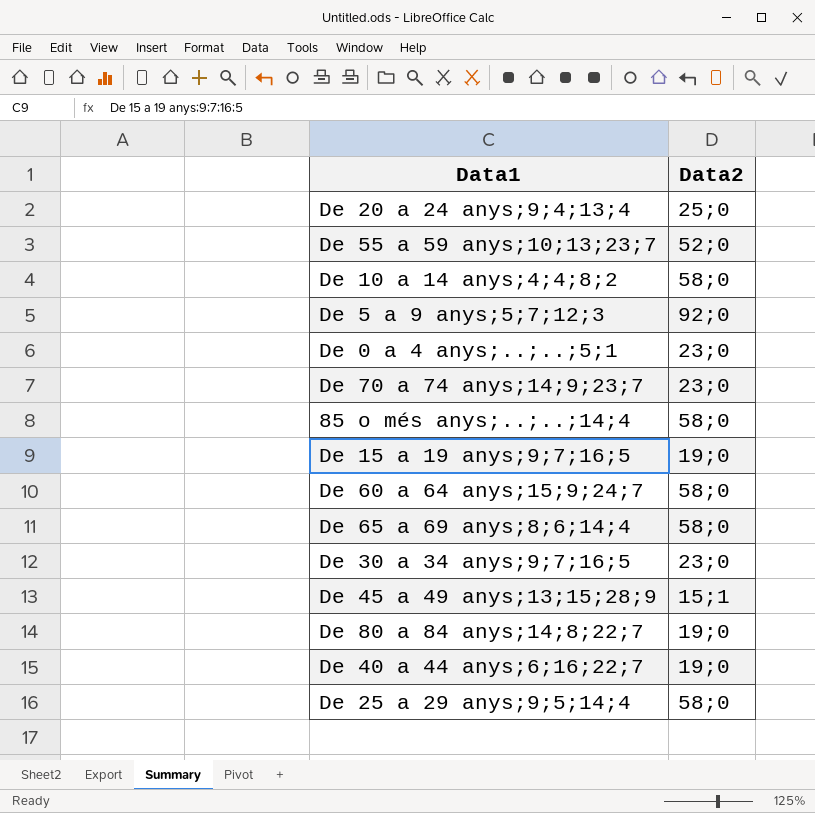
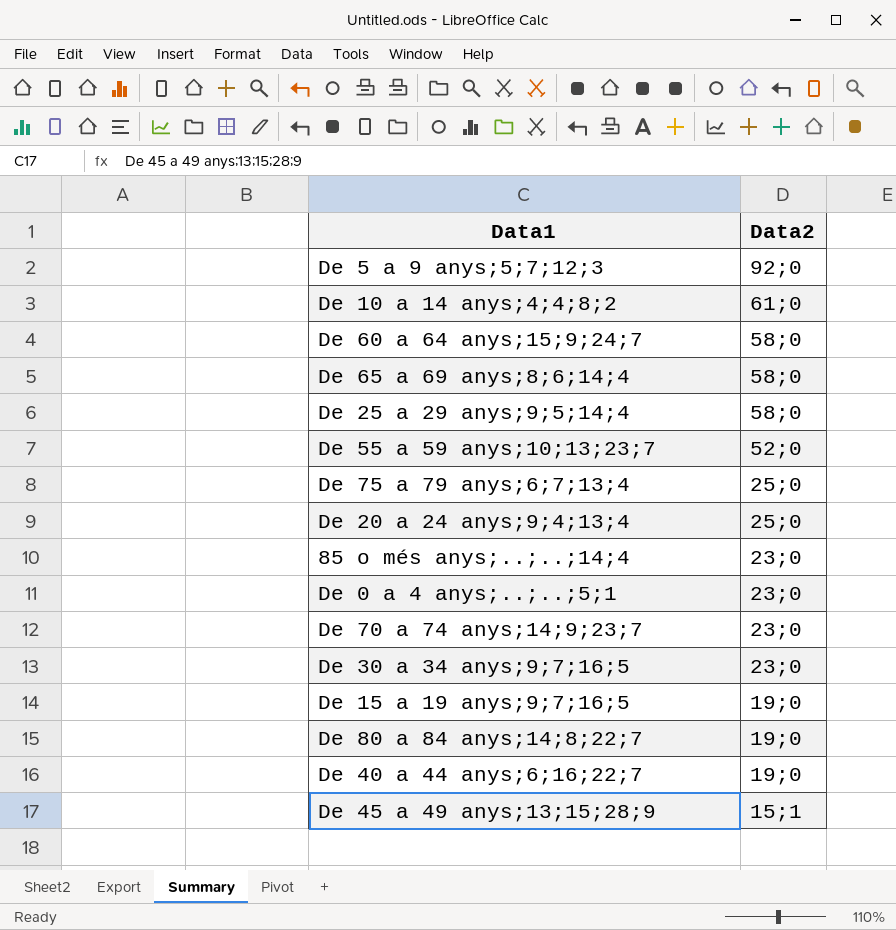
row order: none -> Data2 descending
De 10 a 14 anys;4;4;8;2 | Data2: 58;0 -> 61;0
row De 75 a 79 anys;6;7;13;4: none -> 25;0
85 o més anys;..;..;14;4 | Data2: 58;0 -> 23;0

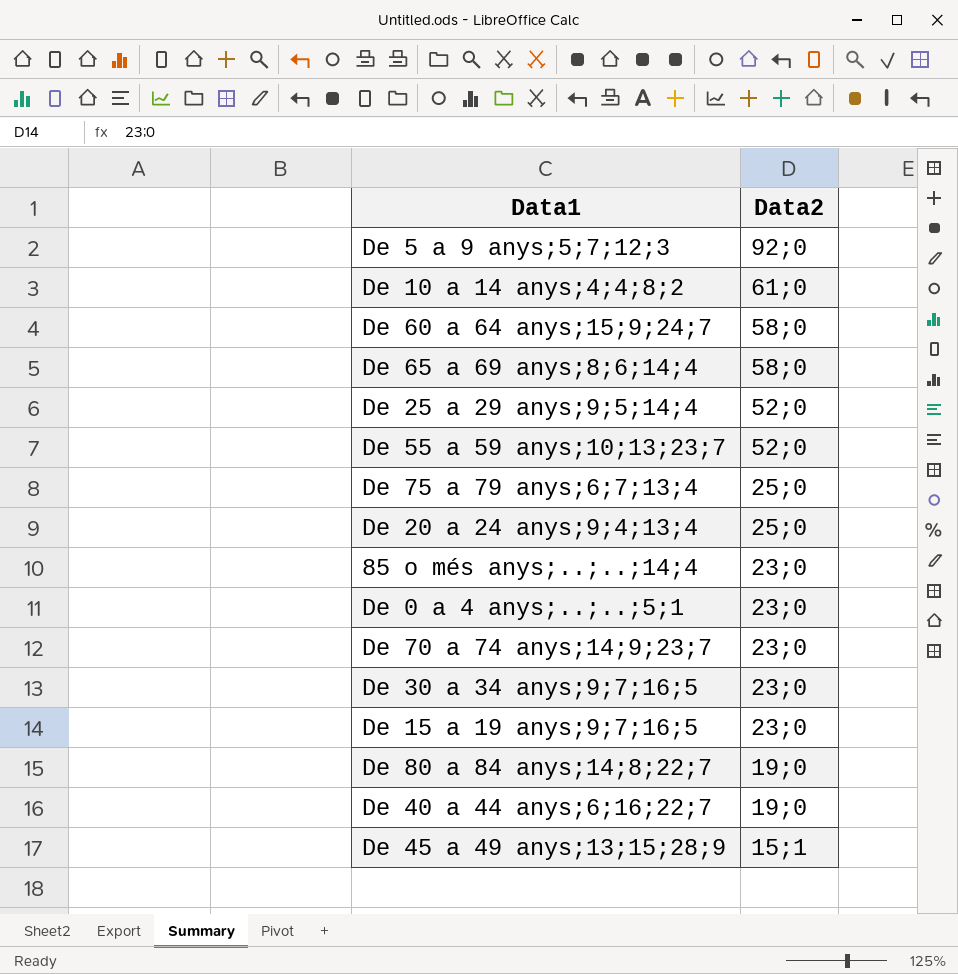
De 25 a 29 anys;9;5;14;4 | Data2: 58;0 -> 52;0
De 15 a 19 anys;9;7;16;5 | Data2: 19;0 -> 23;0

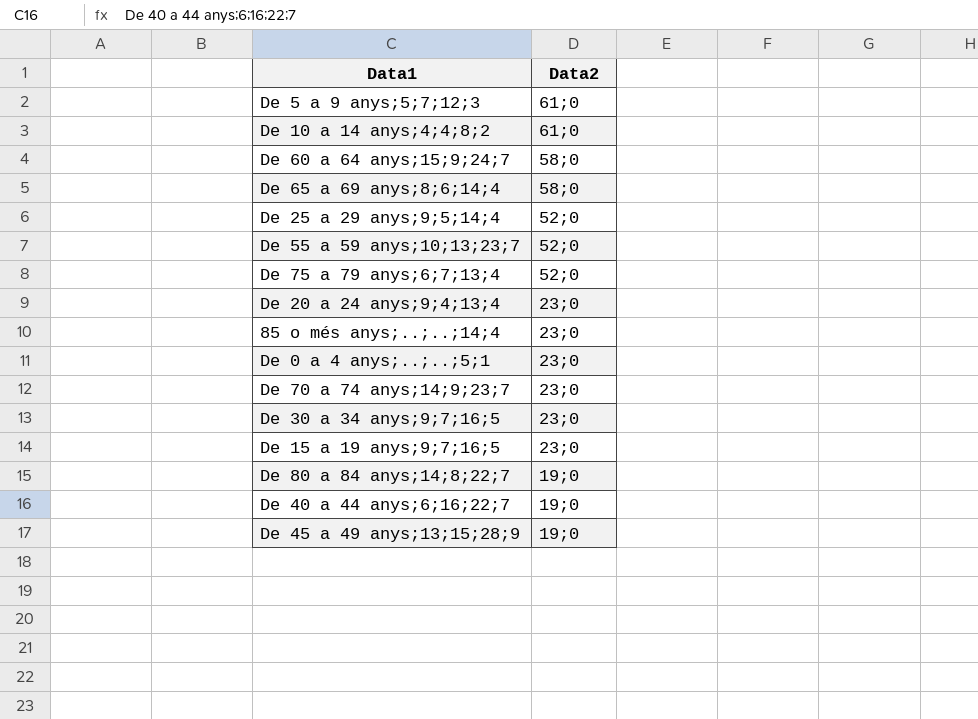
De 5 a 9 anys;5;7;12;3 | Data2: 92;0 -> 61;0
De 75 a 79 anys;6;7;13;4 | Data2: 25;0 -> 52;0
De 20 a 24 anys;9;4;13;4 | Data2: 25;0 -> 23;0
De 45 a 49 anys;13;15;28;9 | Data2: 15;1 -> 19;0

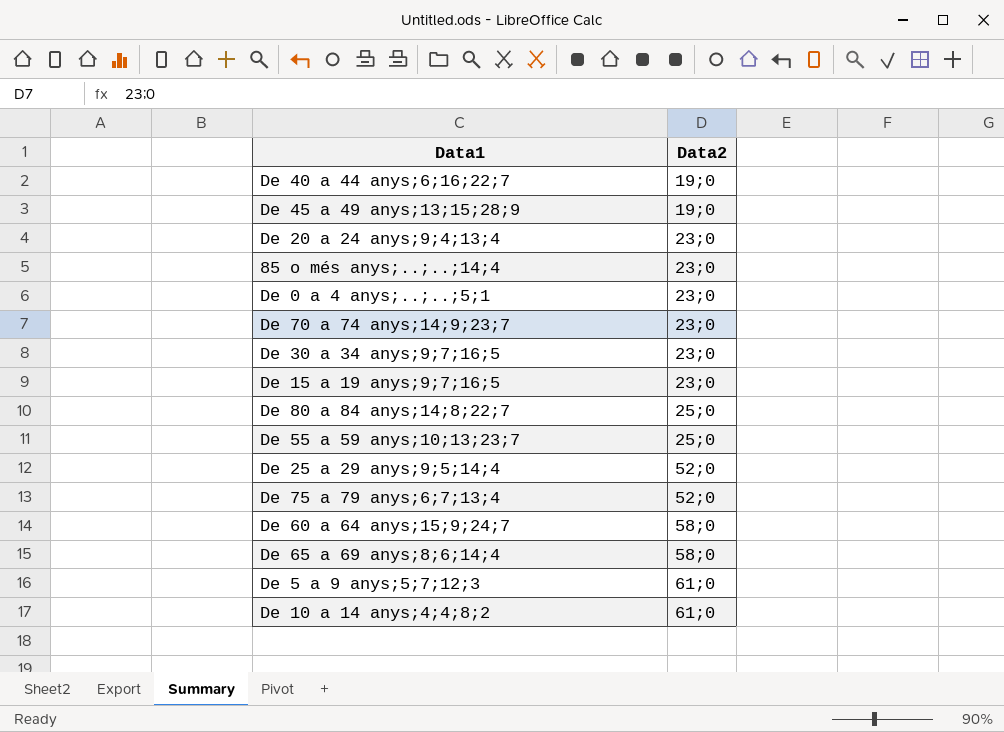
row order: Data2 descending -> Data2 ascending
De 80 a 84 anys;14;8;22;7 | Data2: 19;0 -> 25;0
De 55 a 59 anys;10;13;23;7 | Data2: 52;0 -> 25;0

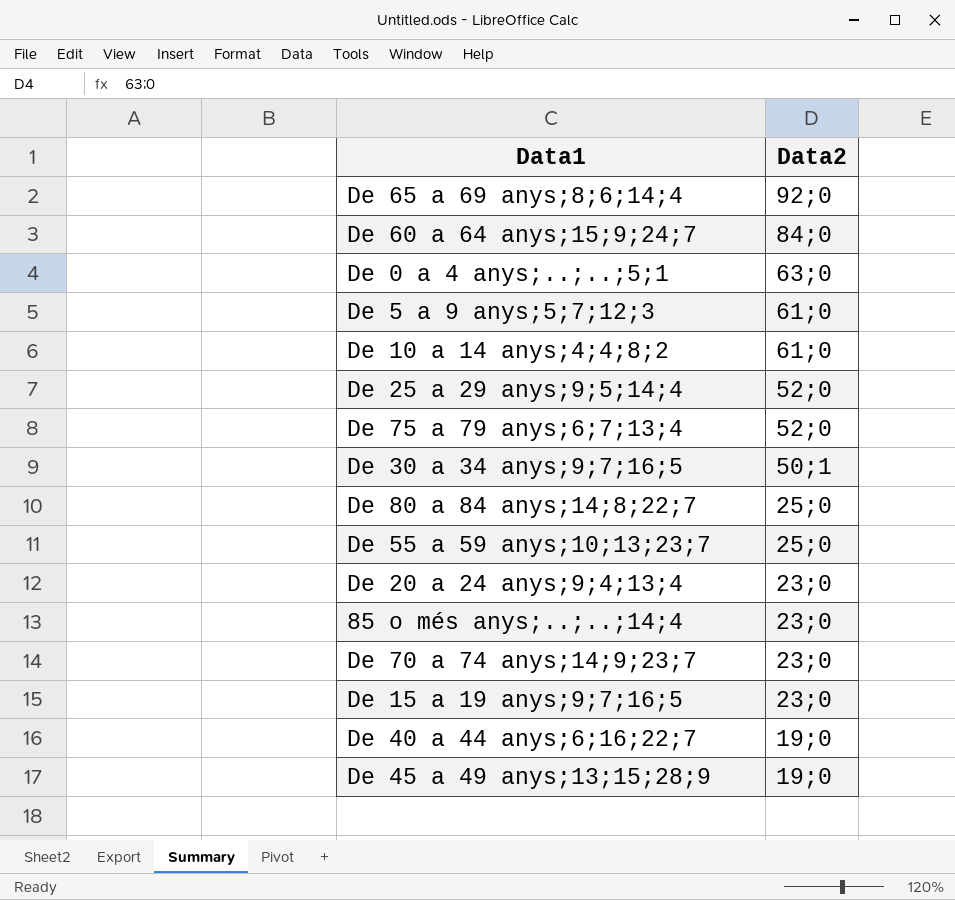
row order: Data2 ascending -> Data2 descending
De 65 a 69 anys;8;6;14;4 | Data2: 58;0 -> 92;0
De 60 a 64 anys;15;9;24;7 | Data2: 58;0 -> 84;0
De 0 a 4 anys;..;..;5;1 | Data2: 23;0 -> 63;0
De 30 a 34 anys;9;7;16;5 | Data2: 23;0 -> 50;1

